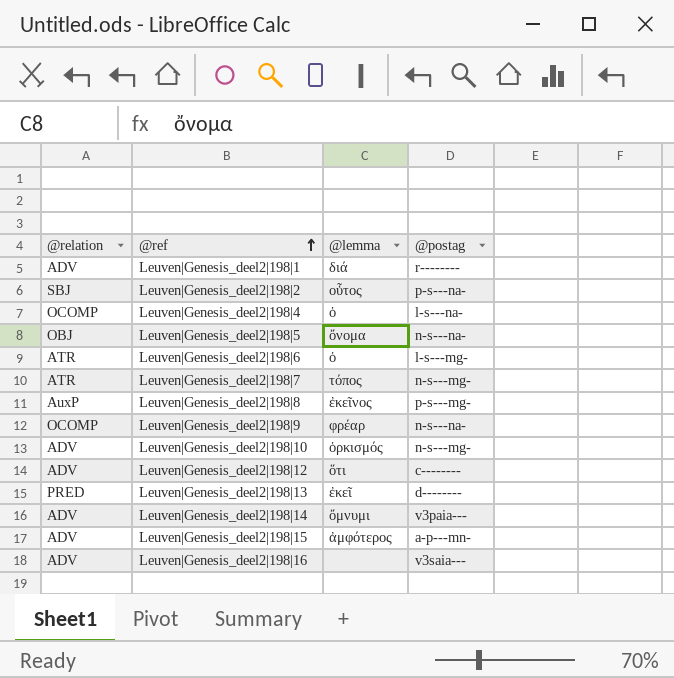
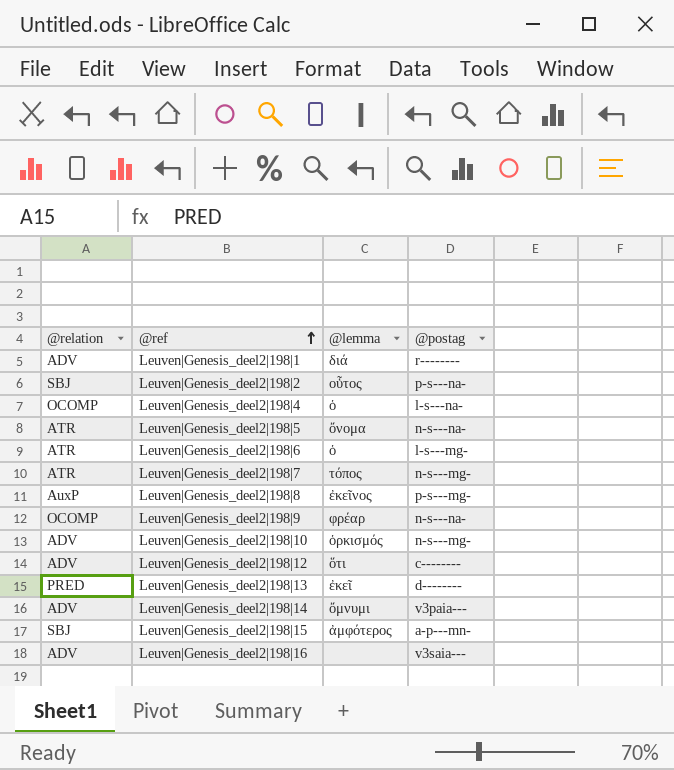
Leuven|Genesis_deel2|198|5 | @relation: OBJ -> ATR
Leuven|Genesis_deel2|198|15 | @relation: ADV -> SBJ

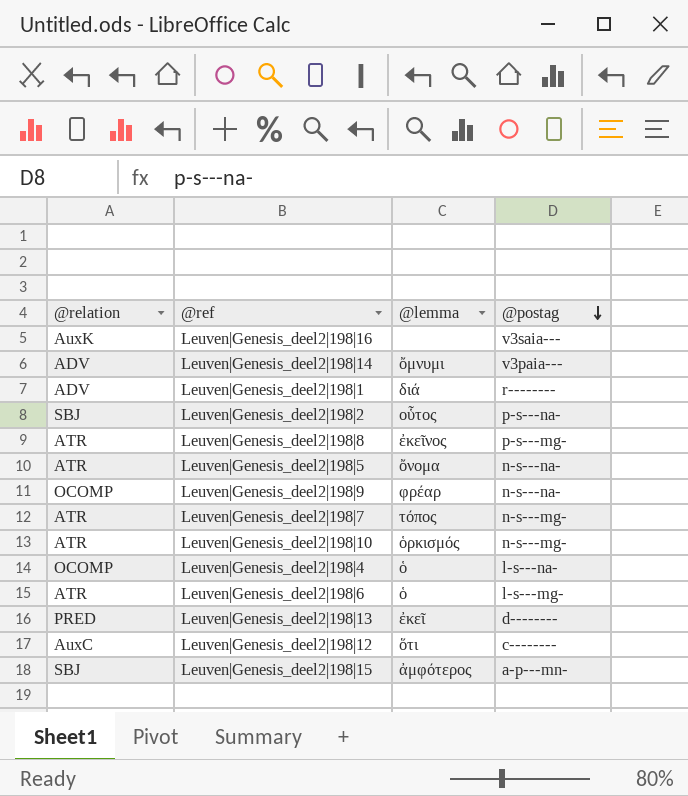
row order: @ref ascending -> @postag descending
Leuven|Genesis_deel2|198|16 | @relation: ADV -> AuxK
Leuven|Genesis_deel2|198|8 | @relation: AuxP -> ATR
Leuven|Genesis_deel2|198|10 | @relation: ADV -> ATR
Leuven|Genesis_deel2|198|12 | @relation: ADV -> AuxC

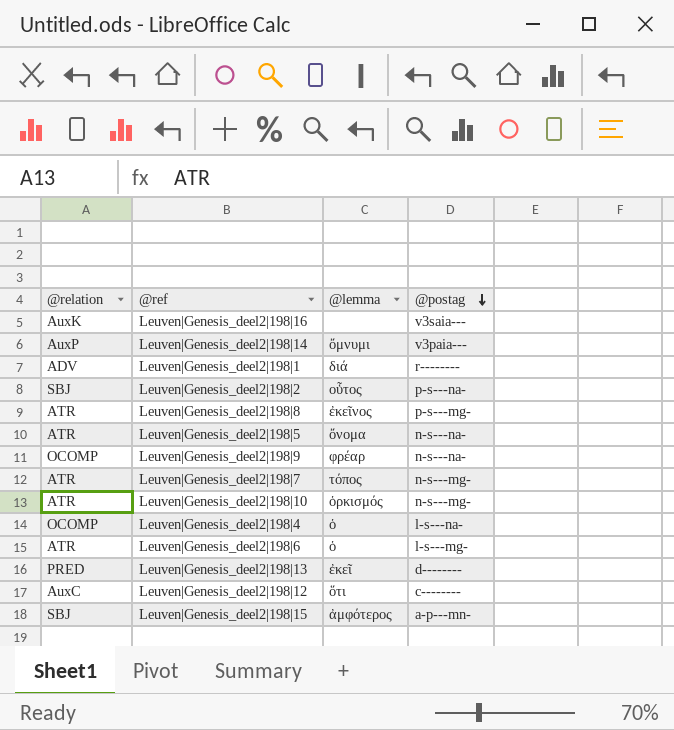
Leuven|Genesis_deel2|198|14 | @relation: ADV -> AuxP

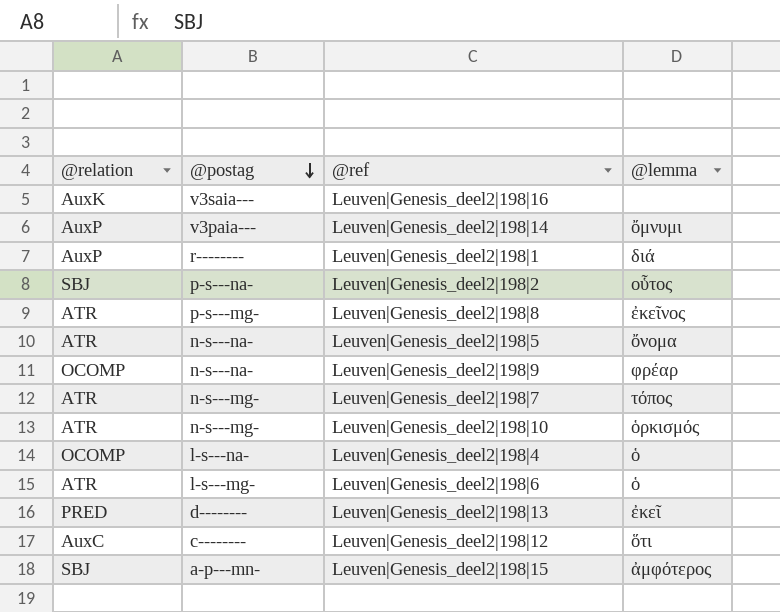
column @postag | position: 4 -> 2
Leuven|Genesis_deel2|198|1 | @relation: ADV -> AuxP

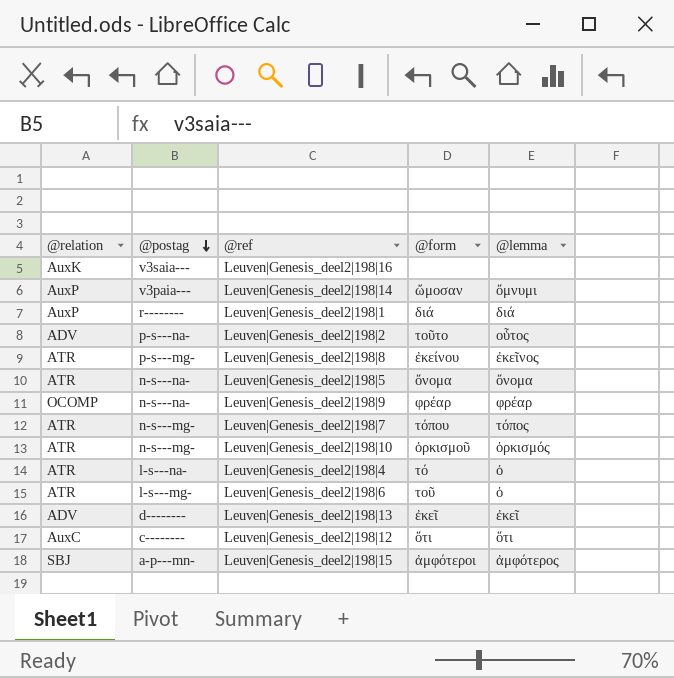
column @form | position: none -> 4
Leuven|Genesis_deel2|198|2 | @relation: SBJ -> ADV
Leuven|Genesis_deel2|198|4 | @relation: OCOMP -> ATR
Leuven|Genesis_deel2|198|13 | @relation: PRED -> ADV

